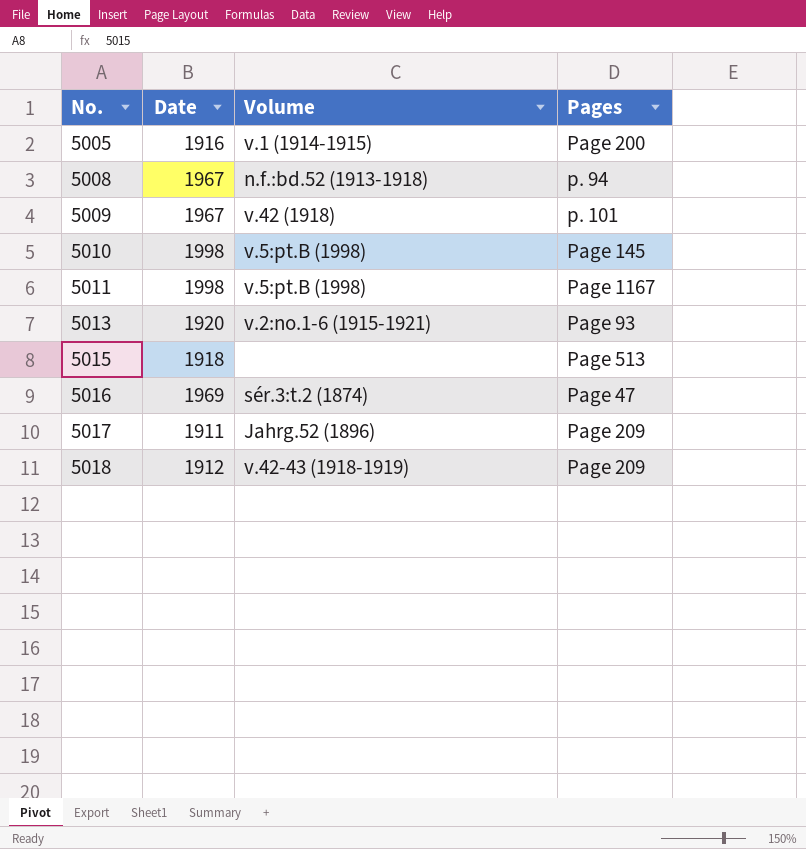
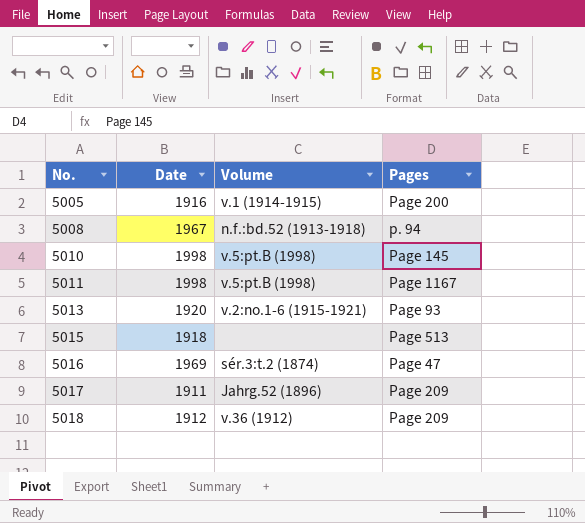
row 5009: 1967 | v.42 (1918) | p. 101 -> none
5018 | Volume: v.42-43 (1918-1919) -> v.36 (1912)

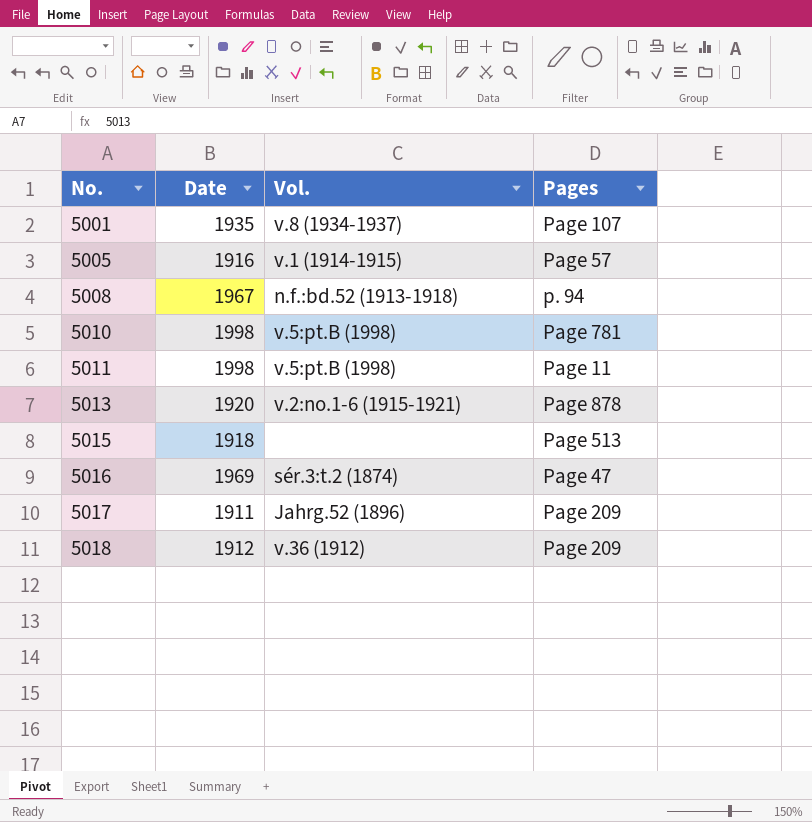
column name: Volume -> Vol.
row 5001: none -> 1935 | v.8 (1934-1937) | Page 107
5005 | Pages: Page 200 -> Page 57
5010 | Pages: Page 145 -> Page 781
5011 | Pages: Page 1167 -> Page 11
5013 | Pages: Page 93 -> Page 878

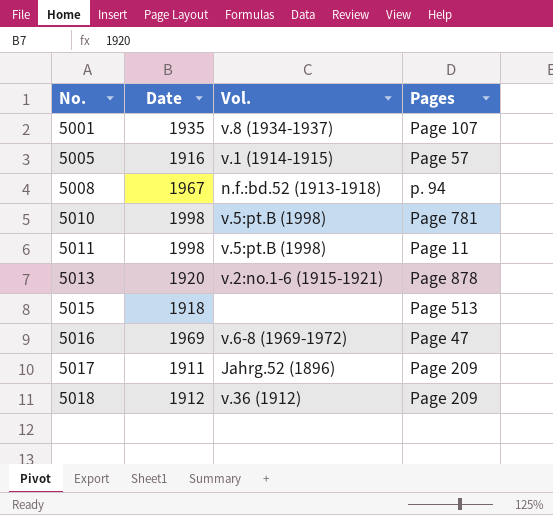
5016 | Vol.: sér.3:t.2 (1874) -> v.6-8 (1969-1972)

